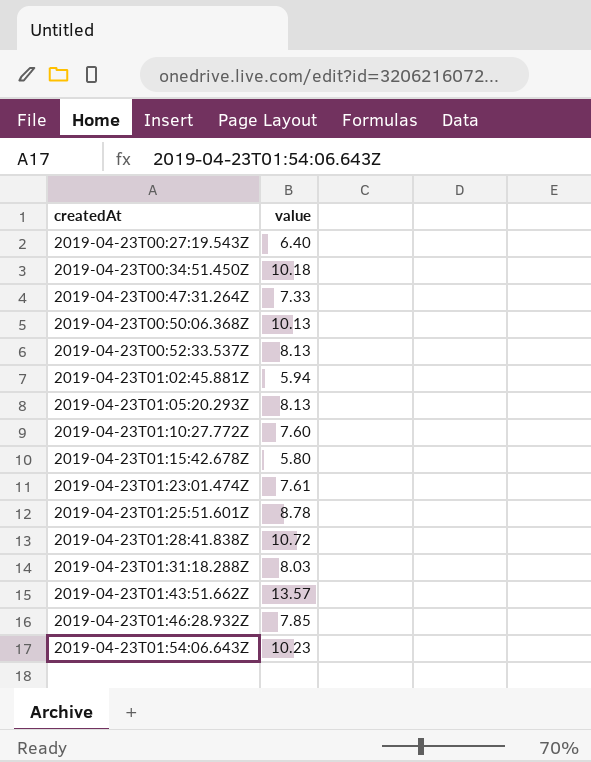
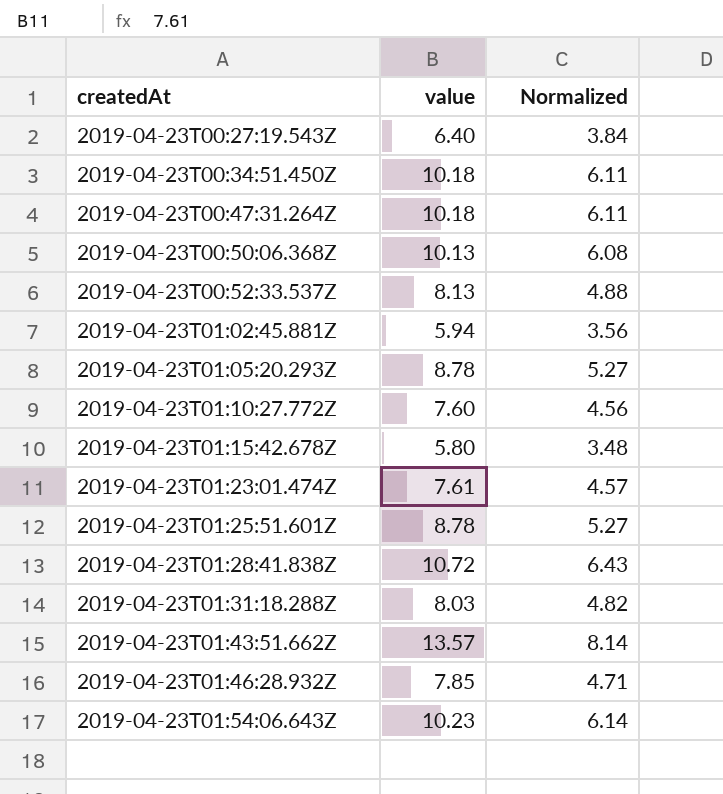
column Normalized | formula: none -> [value] * 0.6
2019-04-23T00:47:31.264Z | value: 7.33 -> 10.18
2019-04-23T01:05:20.293Z | value: 8.13 -> 8.78

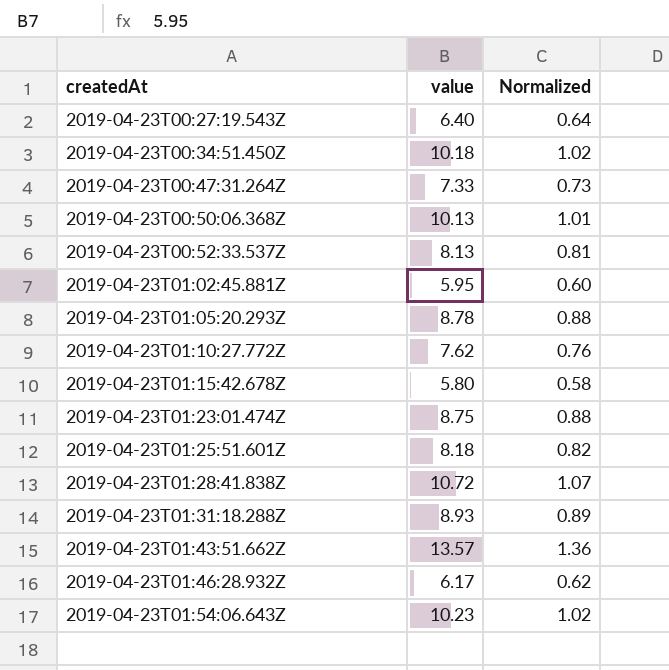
column Normalized | formula: [value] * 0.6 -> [value] * 0.1
2019-04-23T00:47:31.264Z | value: 10.18 -> 7.33
2019-04-23T01:02:45.881Z | value: 5.94 -> 5.95
2019-04-23T01:10:27.772Z | value: 7.60 -> 7.62
2019-04-23T01:23:01.474Z | value: 7.61 -> 8.75
2019-04-23T01:25:51.601Z | value: 8.78 -> 8.18
2019-04-23T01:31:18.288Z | value: 8.03 -> 8.93
2019-04-23T01:46:28.932Z | value: 7.85 -> 6.17

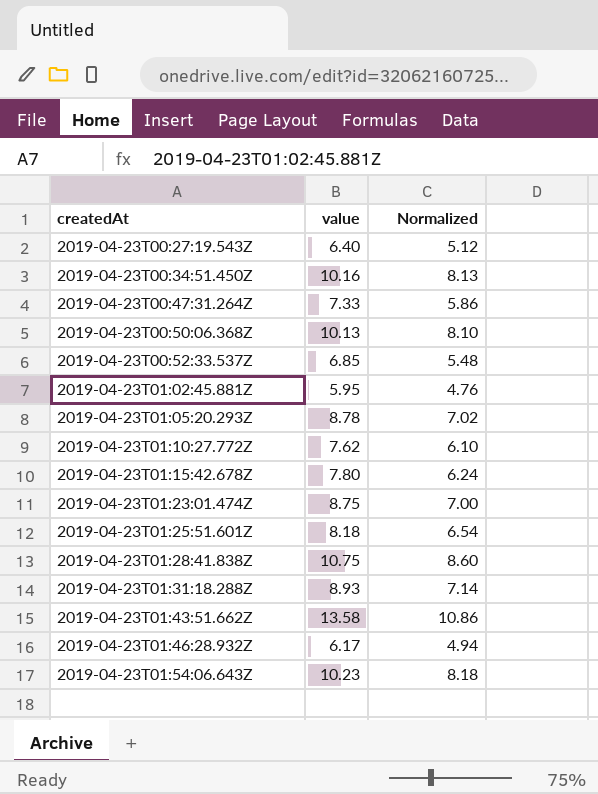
column Normalized | formula: [value] * 0.1 -> [value] * 0.8
2019-04-23T00:34:51.450Z | value: 10.18 -> 10.16
2019-04-23T00:52:33.537Z | value: 8.13 -> 6.85
2019-04-23T01:15:42.678Z | value: 5.80 -> 7.80
2019-04-23T01:28:41.838Z | value: 10.72 -> 10.75
2019-04-23T01:43:51.662Z | value: 13.57 -> 13.58

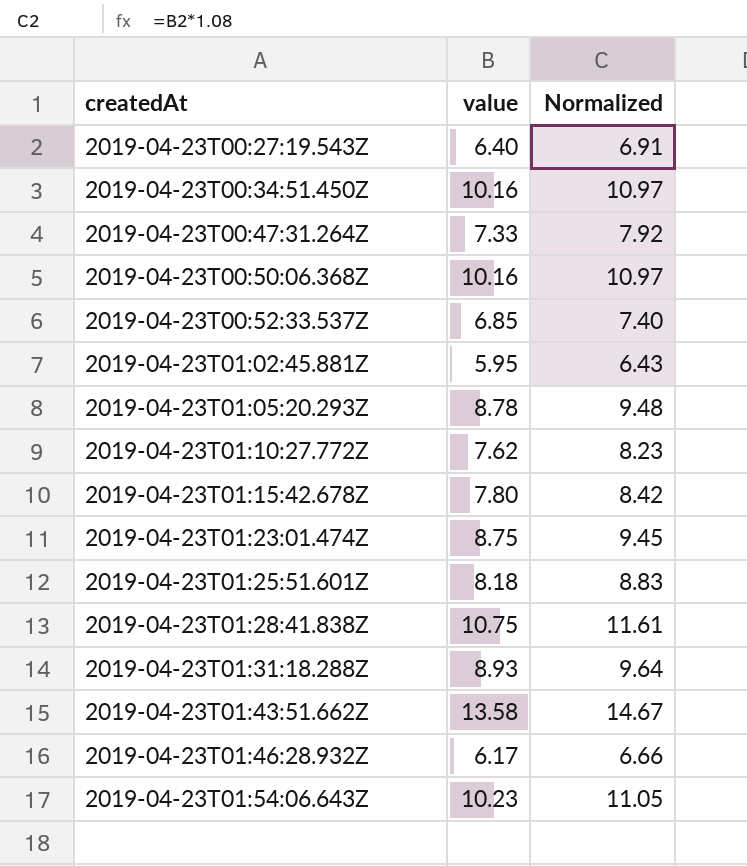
column Normalized | formula: [value] * 0.8 -> [value] * 1.08
2019-04-23T00:50:06.368Z | value: 10.13 -> 10.16

